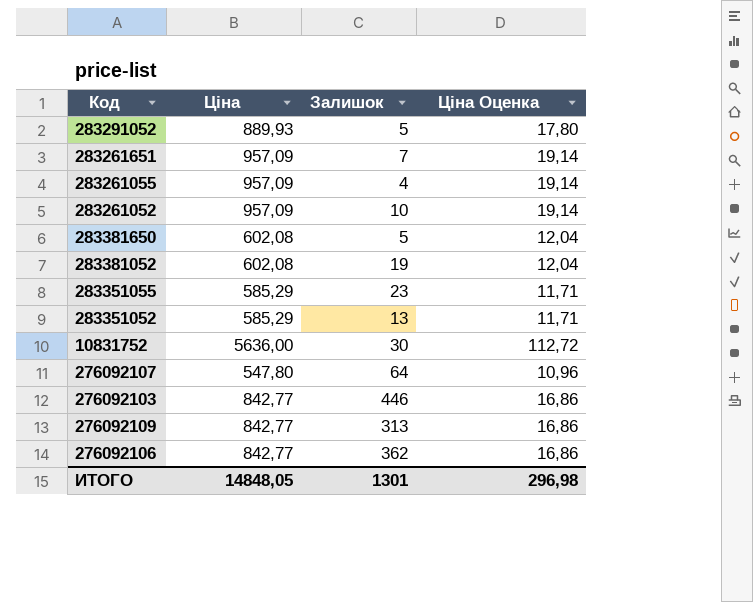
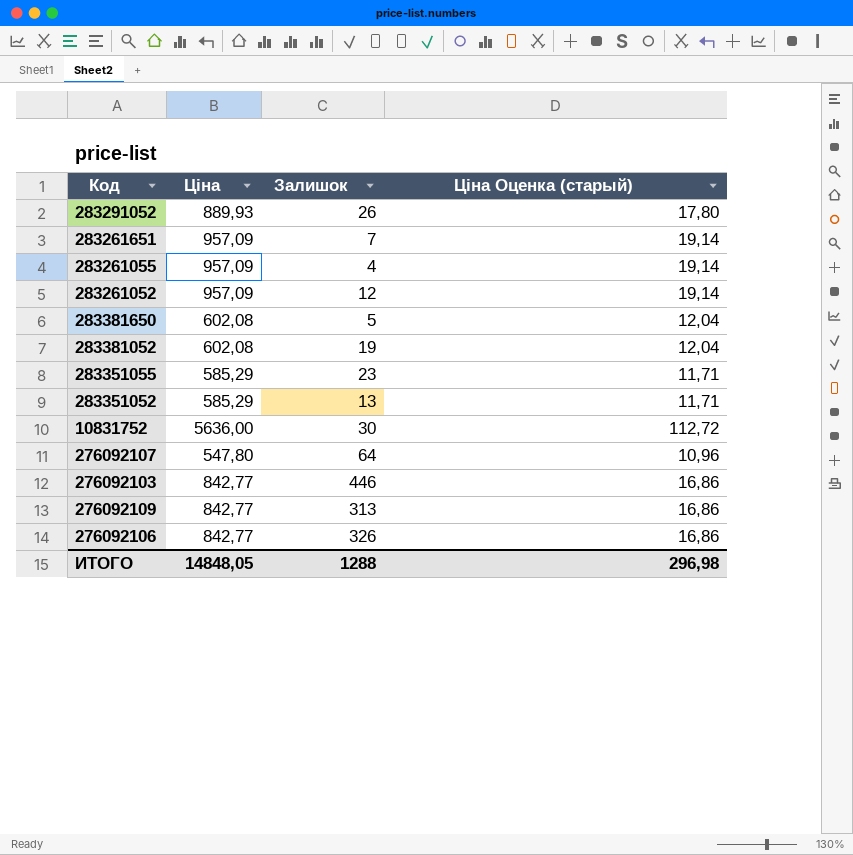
column name: Ціна Оценка -> Ціна Оценка (старый)
283291052 | Залишок: 5 -> 26
283261052 | Залишок: 10 -> 12
276092106 | Залишок: 362 -> 326
ИТОГО | Залишок: 1301 -> 1288

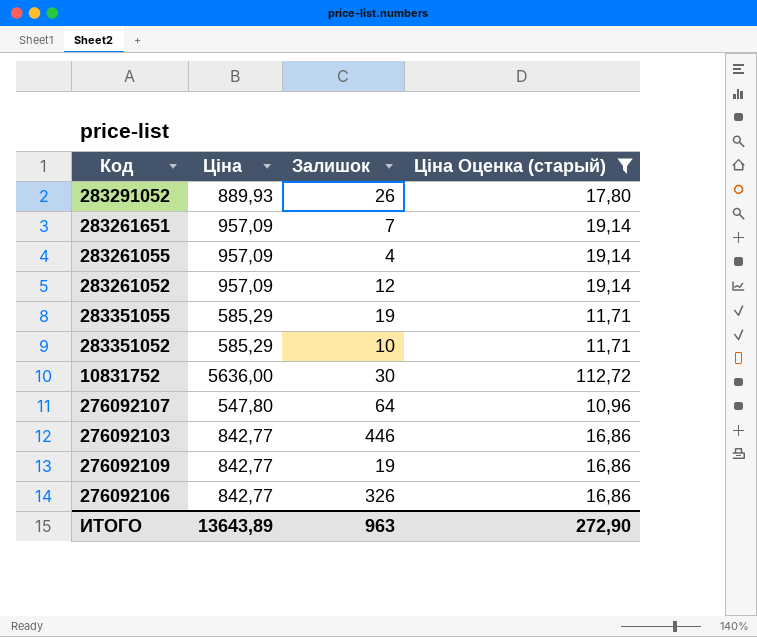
filter: none -> Ціна Оценка (старый) != 12,04
283351055 | Залишок: 23 -> 19
283351052 | Залишок: 13 -> 10
276092109 | Залишок: 313 -> 19
ИТОГО | Ціна: 14848,05 -> 13643,89
ИТОГО | Залишок: 1288 -> 963
ИТОГО | Ціна Оценка (старый): 296,98 -> 272,90

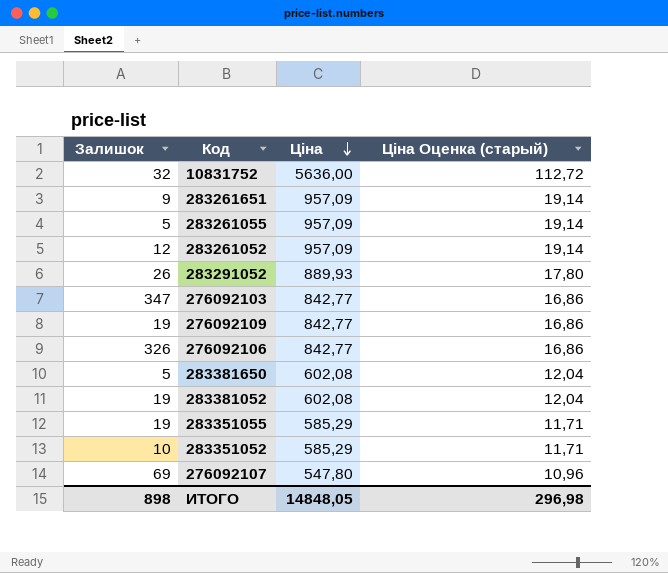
filter: Ціна Оценка (старый) != 12,04 -> none
row order: none -> Ціна descending
column Залишок | position: 3 -> 1
10831752 | Залишок: 30 -> 32
283261651 | Залишок: 7 -> 9
283261055 | Залишок: 4 -> 5
276092103 | Залишок: 446 -> 347
276092107 | Залишок: 64 -> 69
ИТОГО | Залишок: 963 -> 898
ИТОГО | Ціна: 13643,89 -> 14848,05
ИТОГО | Ціна Оценка (старый): 272,90 -> 296,98

